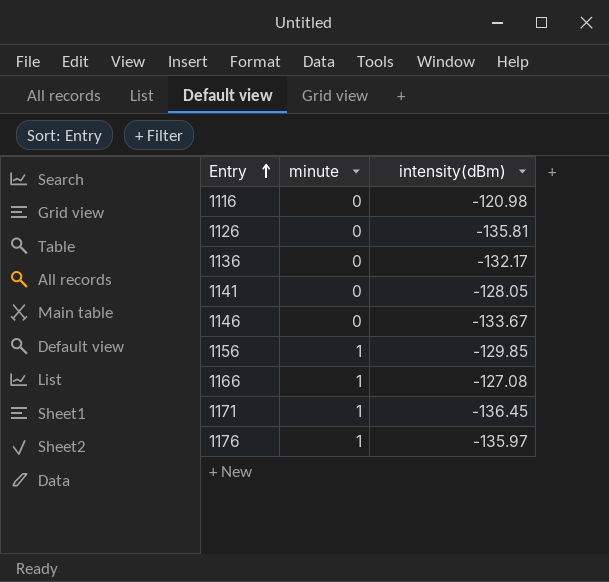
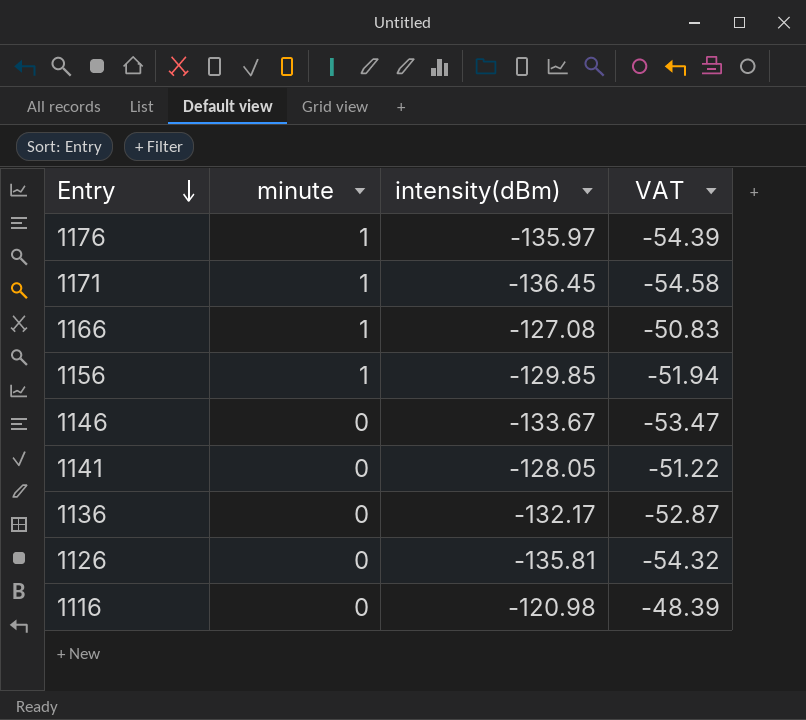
row order: Entry ascending -> Entry descending
column VAT | formula: none -> [intensity(dBm)] * 0.4

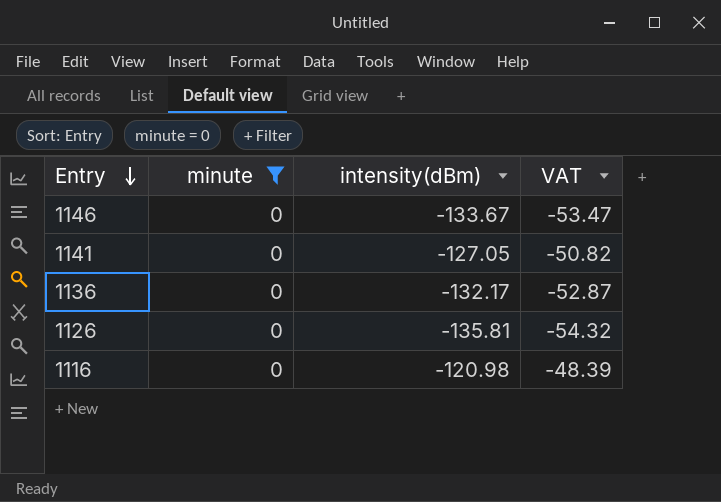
filter: none -> minute = 0
1141 | intensity(dBm): -128.05 -> -127.05
1141 | VAT: -51.22 -> -50.82

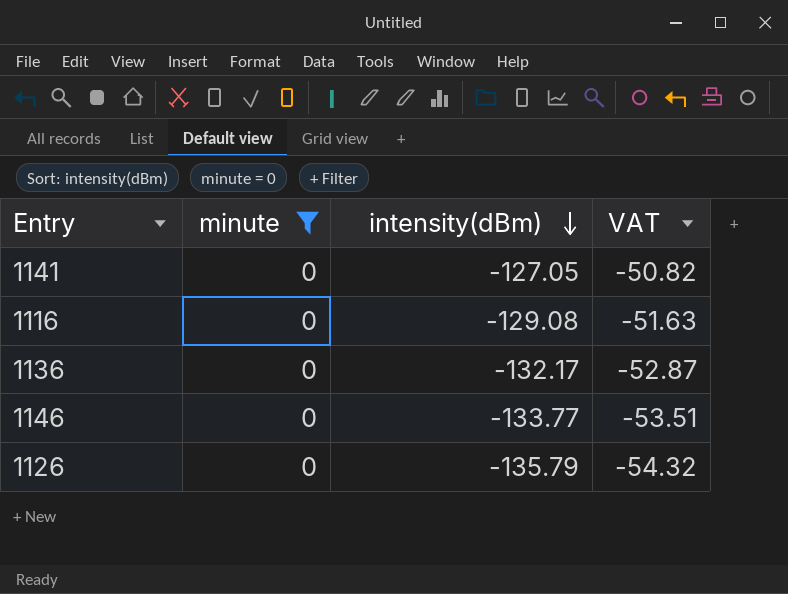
row order: Entry descending -> intensity(dBm) descending
1116 | intensity(dBm): -120.98 -> -129.08
1116 | VAT: -48.39 -> -51.63
1146 | intensity(dBm): -133.67 -> -133.77
1146 | VAT: -53.47 -> -53.51
1126 | intensity(dBm): -135.81 -> -135.79

